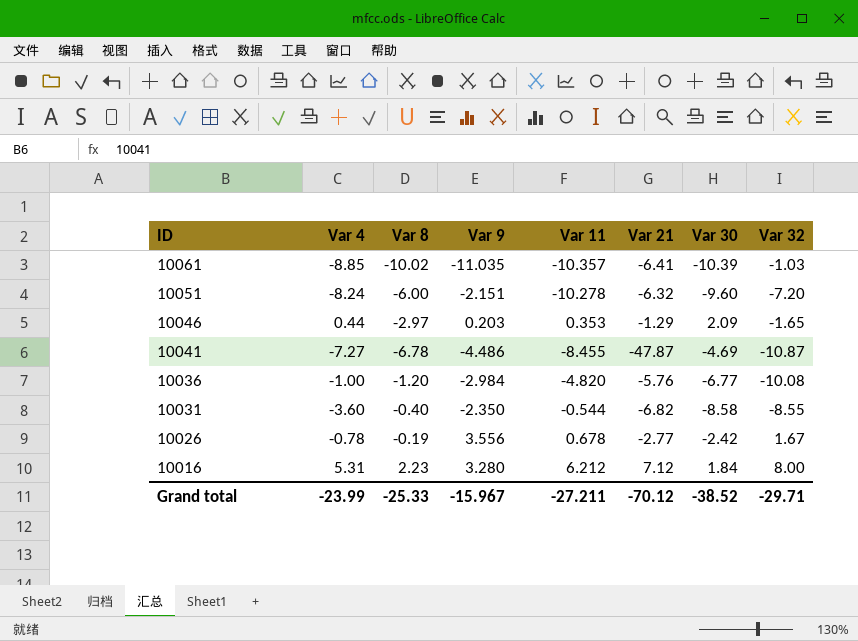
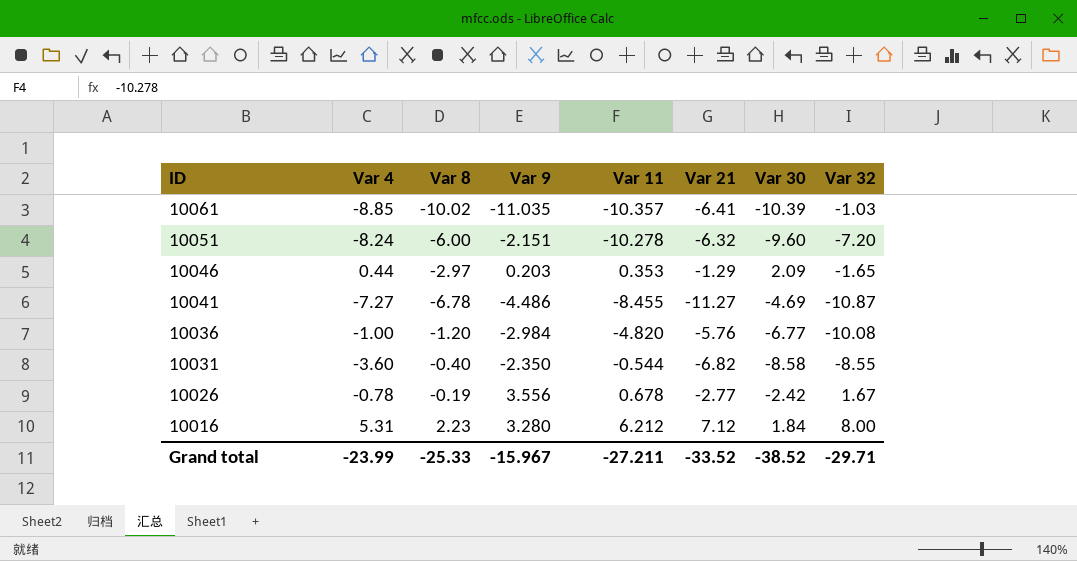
10041 | Var 21: -47.87 -> -11.27
Grand total | Var 21: -70.12 -> -33.52

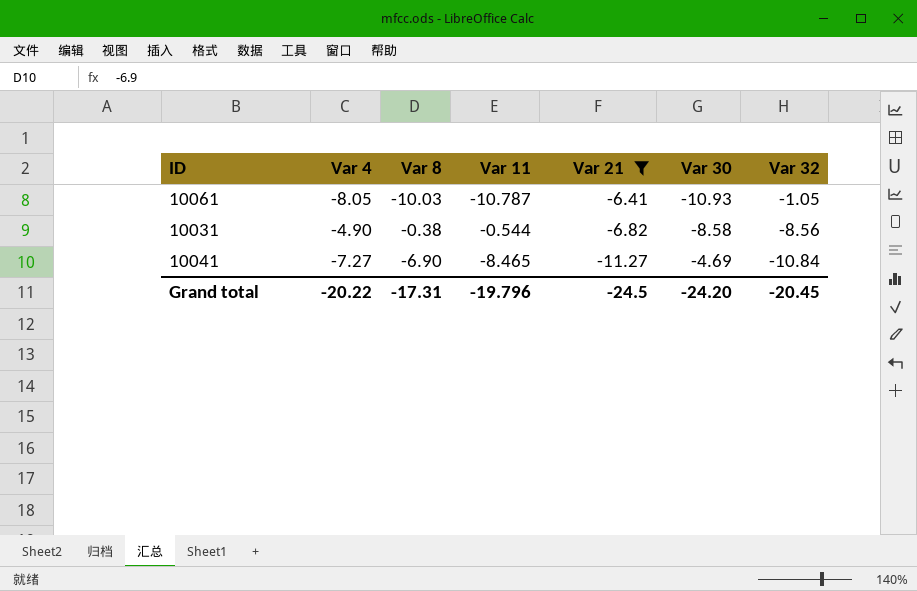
filter: none -> Var 21 <= -6.41
row order: ID descending -> Var 21 descending
column Var 9 | position: 4 -> none
10061 | Var 4: -8.85 -> -8.05
10061 | Var 8: -10.02 -> -10.03
10061 | Var 11: -10.357 -> -10.787
10061 | Var 30: -10.39 -> -10.93
10061 | Var 32: -1.03 -> -1.05
10031 | Var 4: -3.60 -> -4.90
10031 | Var 8: -0.40 -> -0.38
10031 | Var 32: -8.55 -> -8.56
10041 | Var 8: -6.78 -> -6.90
10041 | Var 11: -8.455 -> -8.465
10041 | Var 32: -10.87 -> -10.84
Grand total | Var 4: -23.99 -> -20.22
Grand total | Var 8: -25.33 -> -17.31
Grand total | Var 11: -27.211 -> -19.796
Grand total | Var 21: -33.52 -> -24.5
Grand total | Var 30: -38.52 -> -24.20
Grand total | Var 32: -29.71 -> -20.45

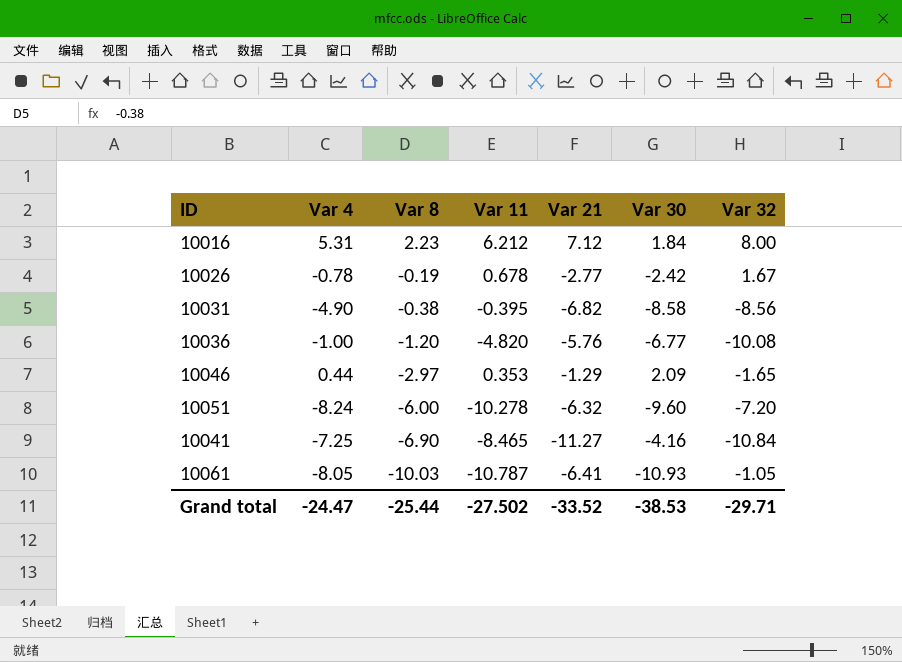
filter: Var 21 <= -6.41 -> none
row order: Var 21 descending -> Var 8 descending
10031 | Var 11: -0.544 -> -0.395
10041 | Var 4: -7.27 -> -7.25
10041 | Var 30: -4.69 -> -4.16
Grand total | Var 4: -20.22 -> -24.47
Grand total | Var 8: -17.31 -> -25.44
Grand total | Var 11: -19.796 -> -27.502
Grand total | Var 21: -24.5 -> -33.52
Grand total | Var 30: -24.20 -> -38.53
Grand total | Var 32: -20.45 -> -29.71

